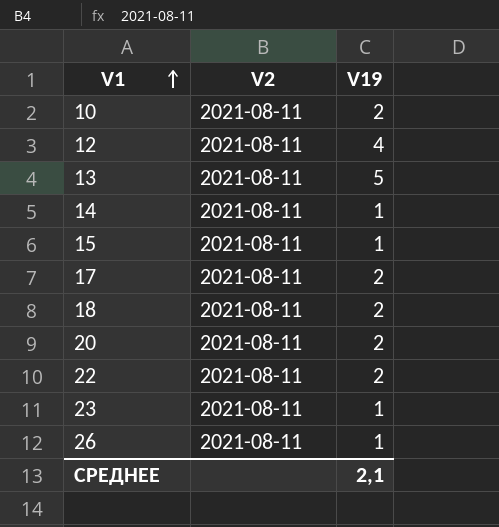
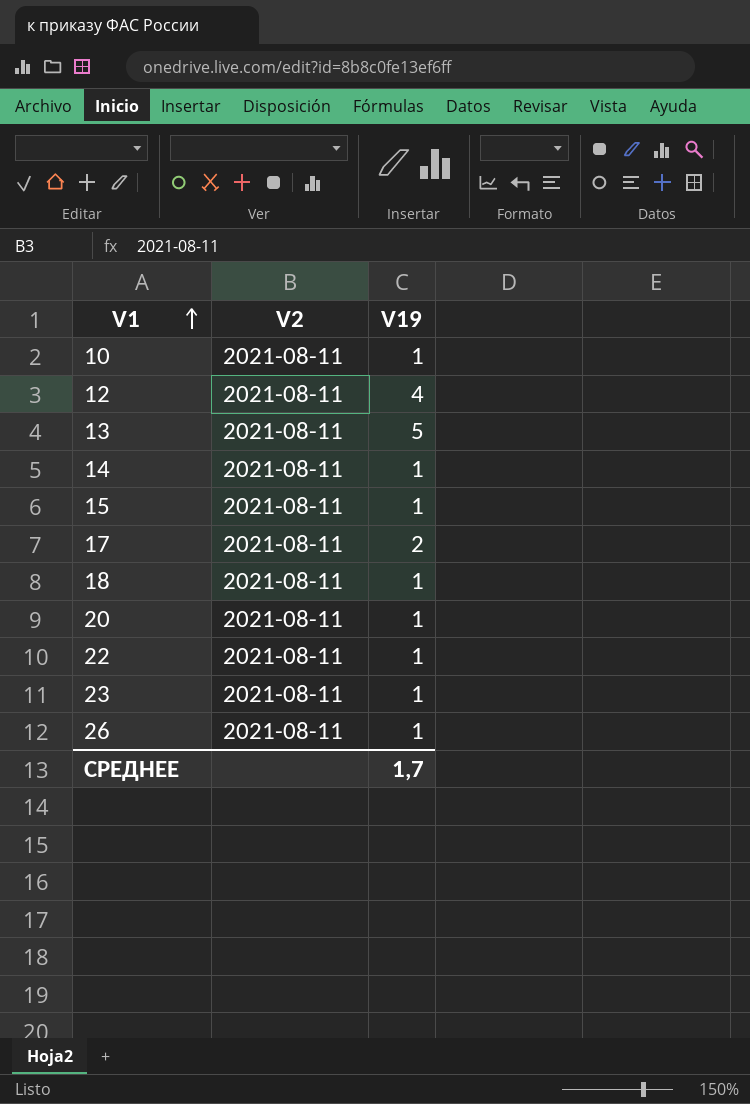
10 | V19: 2 -> 1
18 | V19: 2 -> 1
20 | V19: 2 -> 1
22 | V19: 2 -> 1
СРЕДНЕЕ | V19: 2,1 -> 1,7

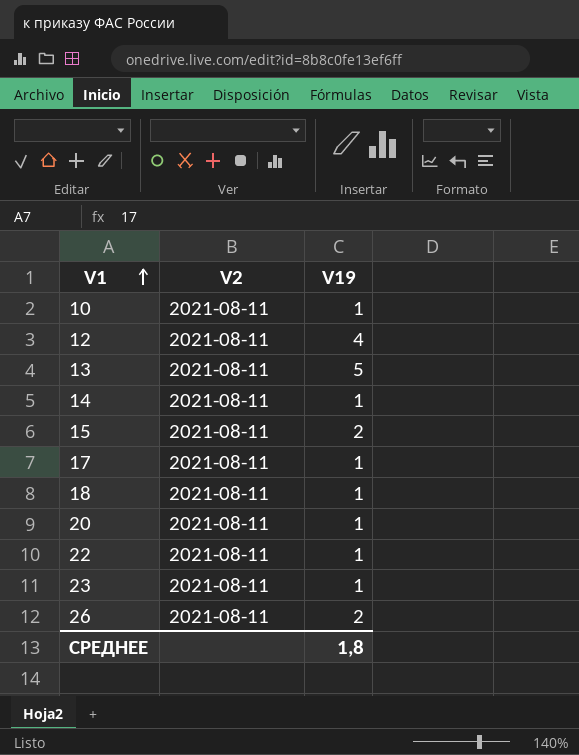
15 | V19: 1 -> 2
17 | V19: 2 -> 1
26 | V19: 1 -> 2
СРЕДНЕЕ | V19: 1,7 -> 1,8

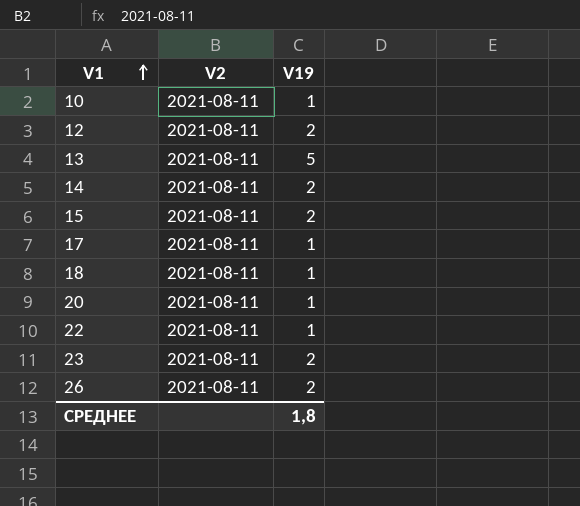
12 | V19: 4 -> 2
14 | V19: 1 -> 2
23 | V19: 1 -> 2

